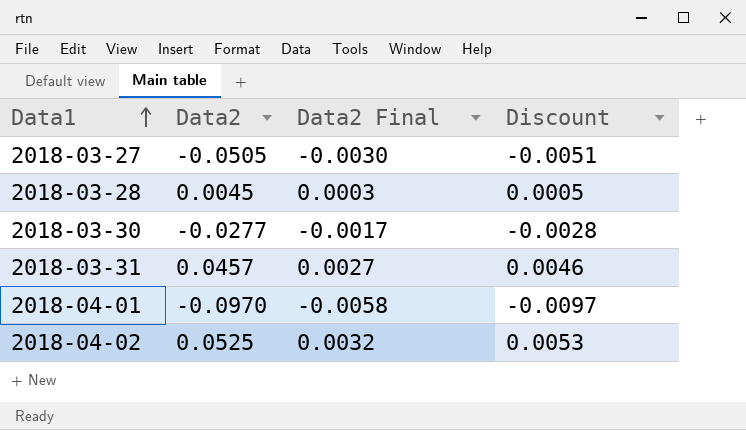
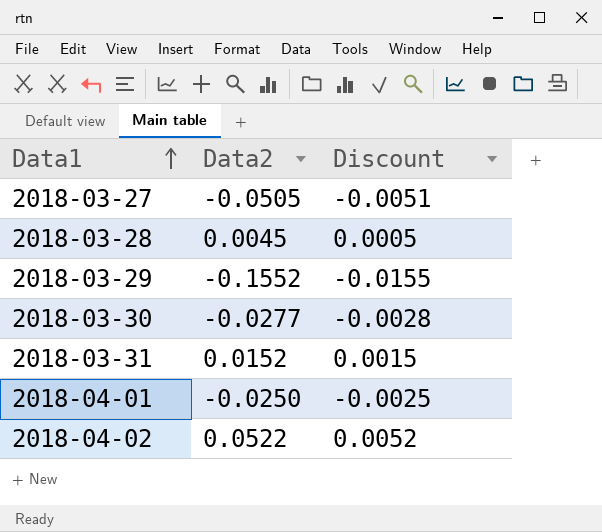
column Data2 Final | formula: [Data2] * 0.06 -> none
row 2018-03-29: none -> -0.1552 | -0.0155
2018-03-31 | Data2: 0.0457 -> 0.0152
2018-03-31 | Discount: 0.0046 -> 0.0015
2018-04-01 | Data2: -0.0970 -> -0.0250
2018-04-01 | Discount: -0.0097 -> -0.0025
2018-04-02 | Data2: 0.0525 -> 0.0522
2018-04-02 | Discount: 0.0053 -> 0.0052

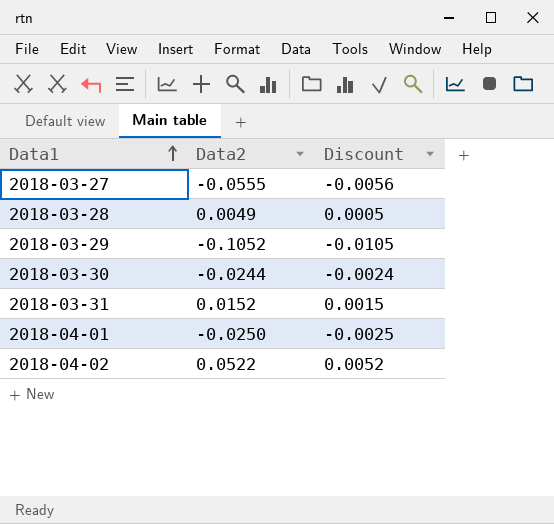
2018-03-27 | Data2: -0.0505 -> -0.0555
2018-03-27 | Discount: -0.0051 -> -0.0056
2018-03-28 | Data2: 0.0045 -> 0.0049
2018-03-29 | Data2: -0.1552 -> -0.1052
2018-03-29 | Discount: -0.0155 -> -0.0105
2018-03-30 | Data2: -0.0277 -> -0.0244
2018-03-30 | Discount: -0.0028 -> -0.0024

